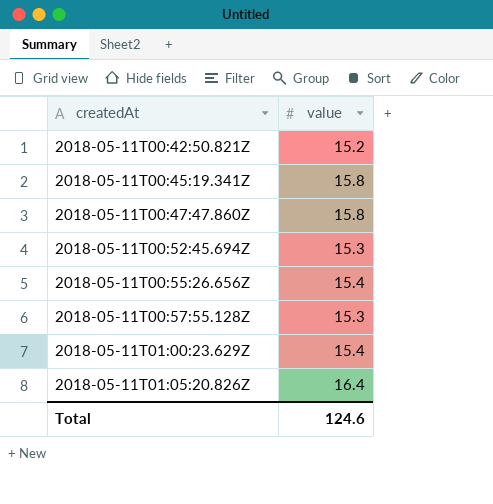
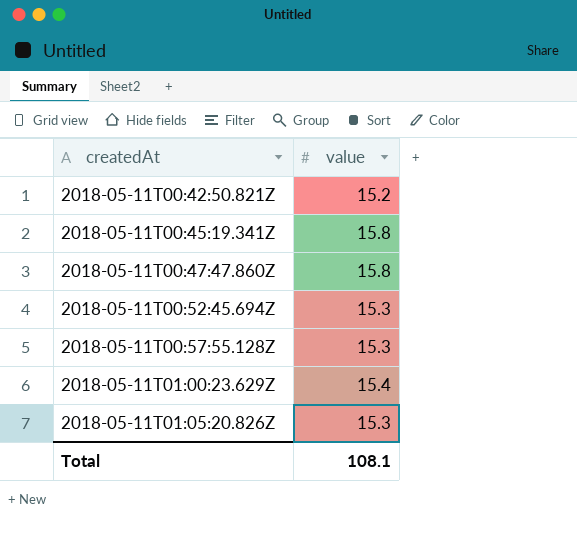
row 2018-05-11T00:55:26.656Z: 15.4 -> none
2018-05-11T01:05:20.826Z | value: 16.4 -> 15.3
Total | value: 124.6 -> 108.1

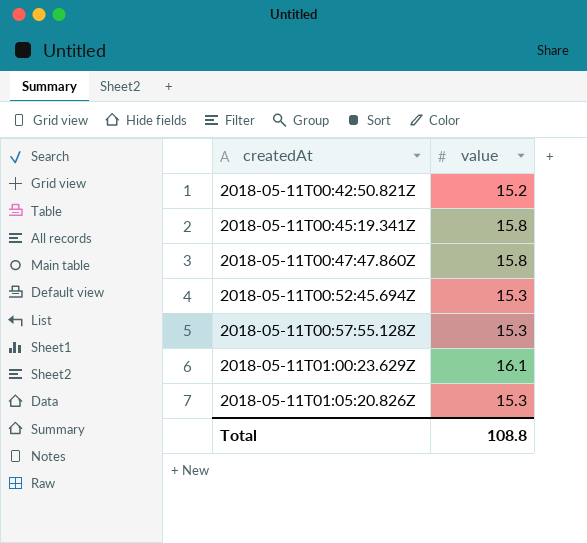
2018-05-11T01:00:23.629Z | value: 15.4 -> 16.1
Total | value: 108.1 -> 108.8

